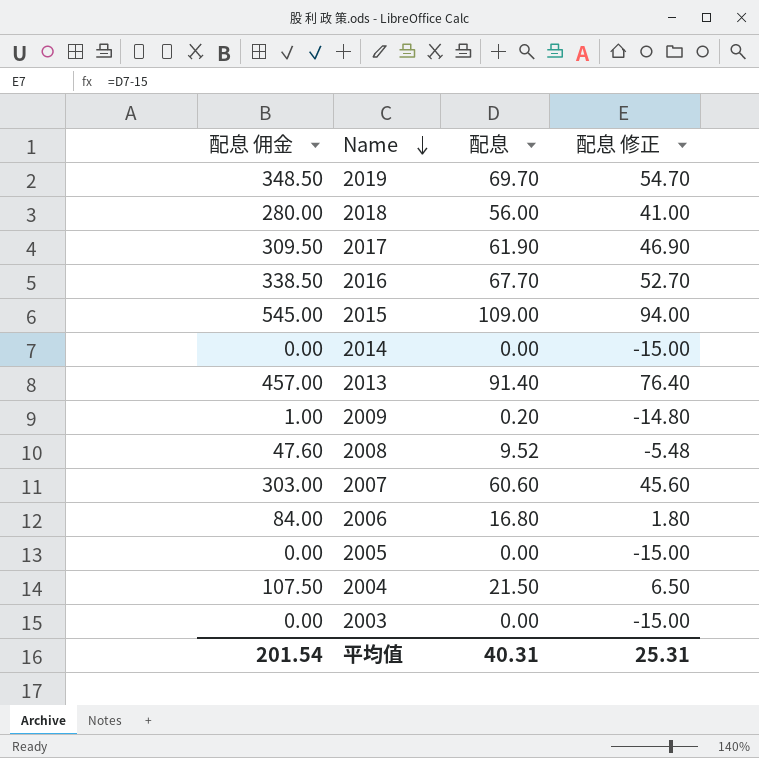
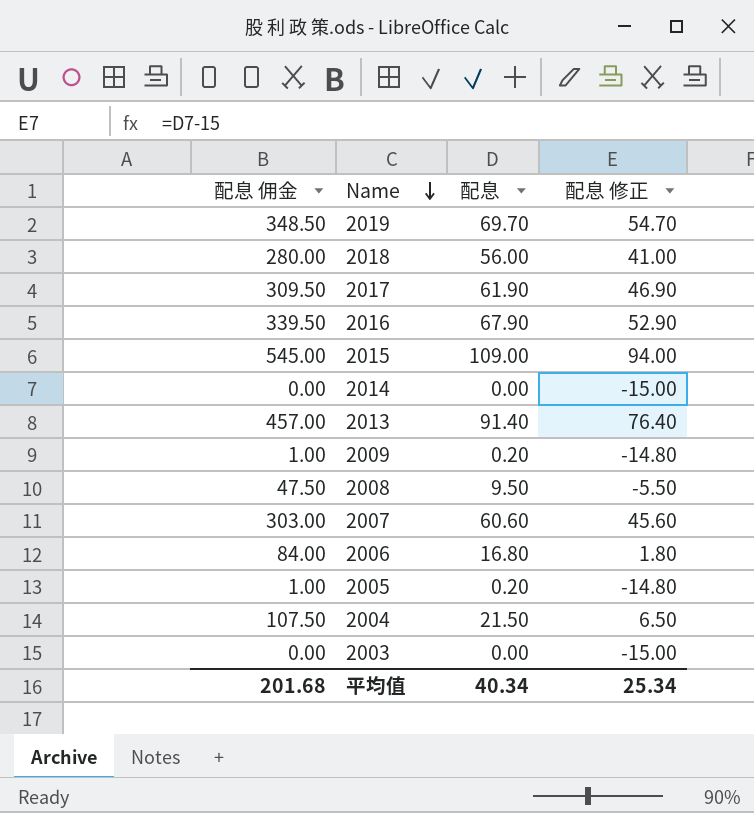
2016 | 配息 佣金: 338.50 -> 339.50
2016 | 配息: 67.70 -> 67.90
2016 | 配息 修正: 52.70 -> 52.90
2008 | 配息 佣金: 47.60 -> 47.50
2008 | 配息: 9.52 -> 9.50
2008 | 配息 修正: -5.48 -> -5.50
2005 | 配息 佣金: 0.00 -> 1.00
2005 | 配息: 0.00 -> 0.20
2005 | 配息 修正: -15.00 -> -14.80
平均值 | 配息 佣金: 201.54 -> 201.68
平均值 | 配息: 40.31 -> 40.34
平均值 | 配息 修正: 25.31 -> 25.34

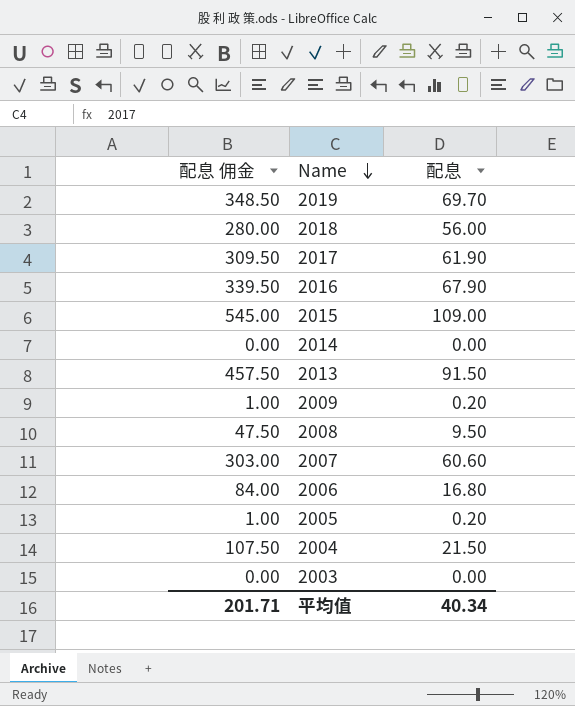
column 配息 修正 | formula: [配息] - 15 -> none
2013 | 配息 佣金: 457.00 -> 457.50
2013 | 配息: 91.40 -> 91.50
平均值 | 配息 佣金: 201.68 -> 201.71

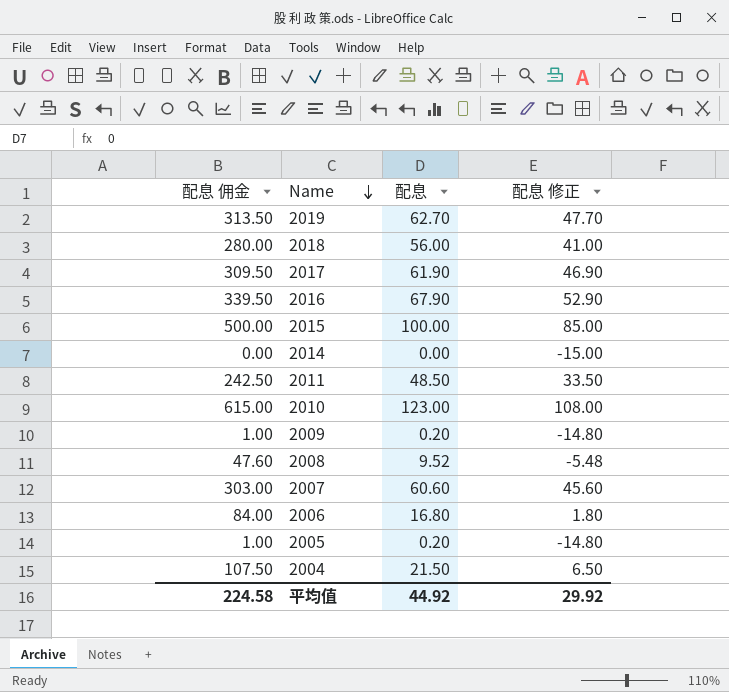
column 配息 修正 | formula: none -> [配息] - 15
row 2013: 457.50 | 91.50 -> none
row 2003: 0.00 | 0.00 -> none
2019 | 配息 佣金: 348.50 -> 313.50
2019 | 配息: 69.70 -> 62.70
2015 | 配息 佣金: 545.00 -> 500.00
2015 | 配息: 109.00 -> 100.00
row 2011: none -> 242.50 | 48.50 | 33.50
row 2010: none -> 615.00 | 123.00 | 108.00
2008 | 配息 佣金: 47.50 -> 47.60
2008 | 配息: 9.50 -> 9.52
平均值 | 配息 佣金: 201.71 -> 224.58
平均值 | 配息: 40.34 -> 44.92

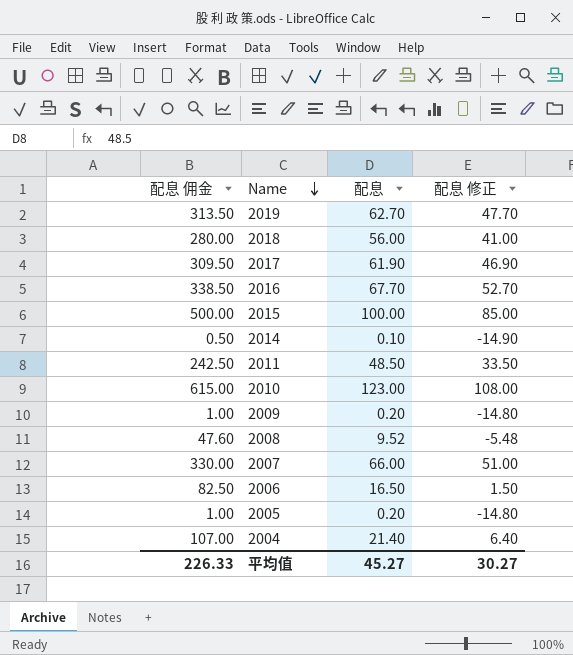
2016 | 配息 佣金: 339.50 -> 338.50
2016 | 配息: 67.90 -> 67.70
2016 | 配息 修正: 52.90 -> 52.70
2014 | 配息 佣金: 0.00 -> 0.50
2014 | 配息: 0.00 -> 0.10
2014 | 配息 修正: -15.00 -> -14.90
2007 | 配息 佣金: 303.00 -> 330.00
2007 | 配息: 60.60 -> 66.00
2007 | 配息 修正: 45.60 -> 51.00
2006 | 配息 佣金: 84.00 -> 82.50
2006 | 配息: 16.80 -> 16.50
2006 | 配息 修正: 1.80 -> 1.50
2004 | 配息 佣金: 107.50 -> 107.00
2004 | 配息: 21.50 -> 21.40
2004 | 配息 修正: 6.50 -> 6.40
平均值 | 配息 佣金: 224.58 -> 226.33
平均值 | 配息: 44.92 -> 45.27
平均值 | 配息 修正: 29.92 -> 30.27

